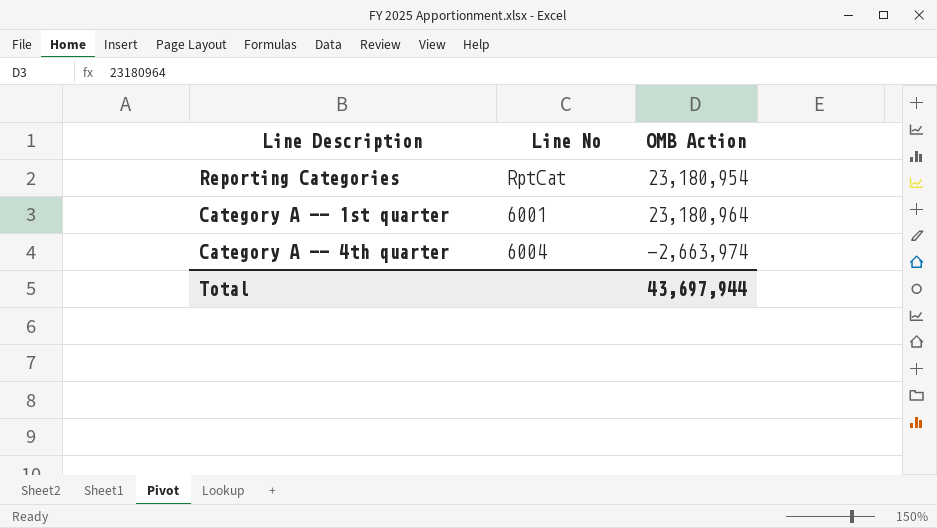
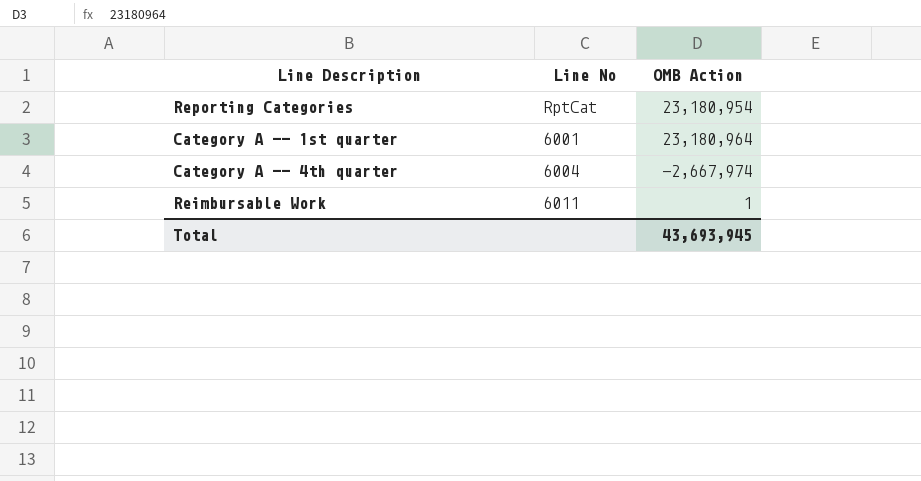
Category A -- 4th quarter | OMB Action: -2,663,974 -> -2,667,974
row Reimbursable Work: none -> 6011 | 1
Total | OMB Action: 43,697,944 -> 43,693,945

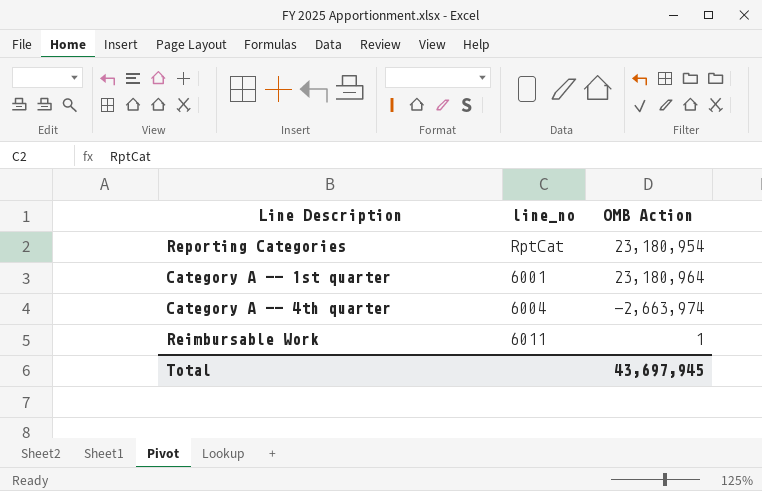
column name: Line No -> line_no
Category A -- 4th quarter | OMB Action: -2,667,974 -> -2,663,974
Total | OMB Action: 43,693,945 -> 43,697,945

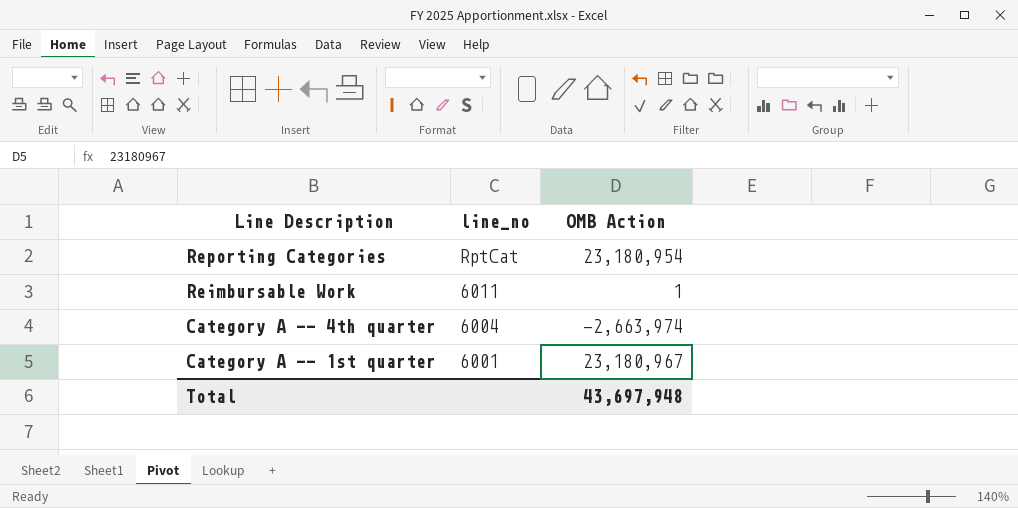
row order: none -> Line Description descending
Category A -- 1st quarter | OMB Action: 23,180,964 -> 23,180,967
Total | OMB Action: 43,697,945 -> 43,697,948

